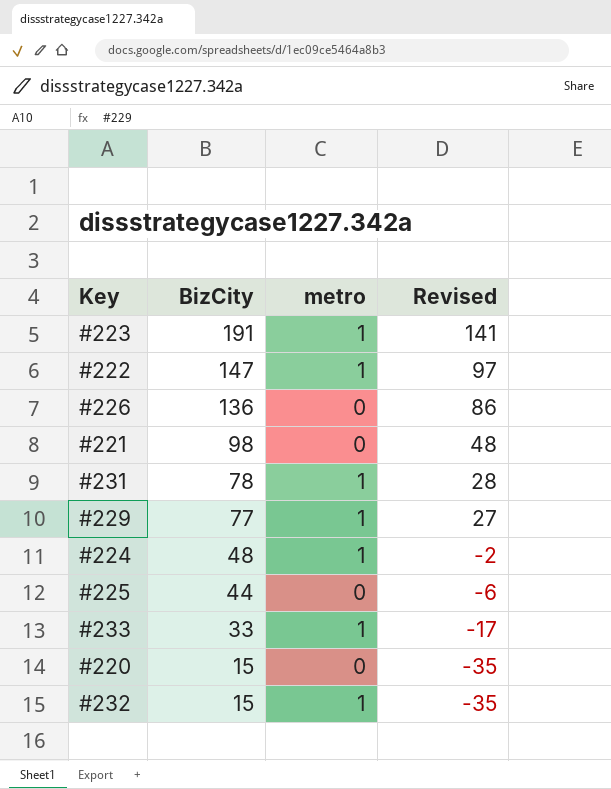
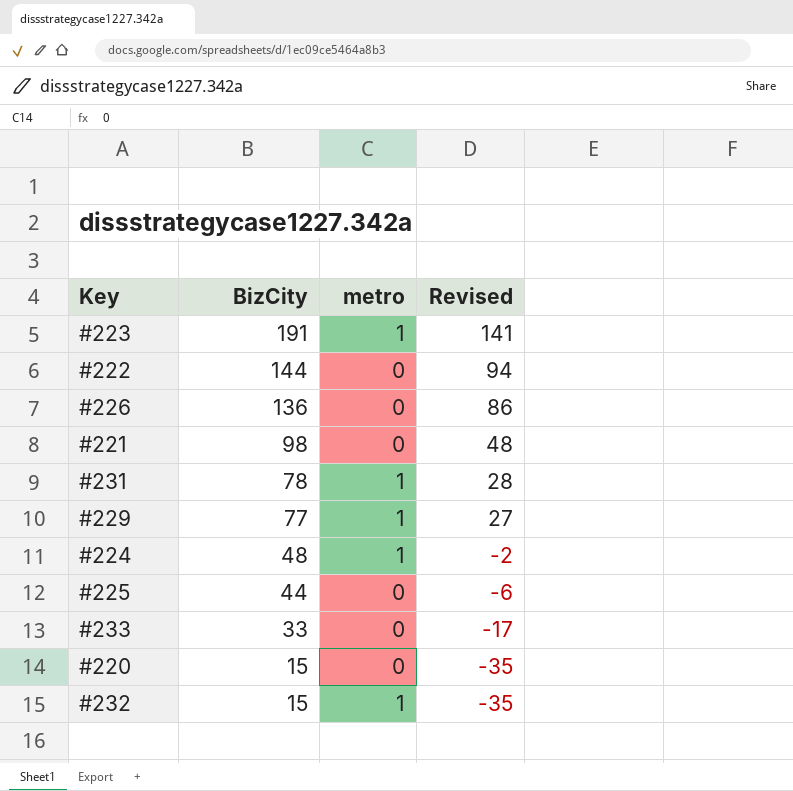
#222 | BizCity: 147 -> 144
#222 | metro: 1 -> 0
#222 | Revised: 97 -> 94
#233 | metro: 1 -> 0

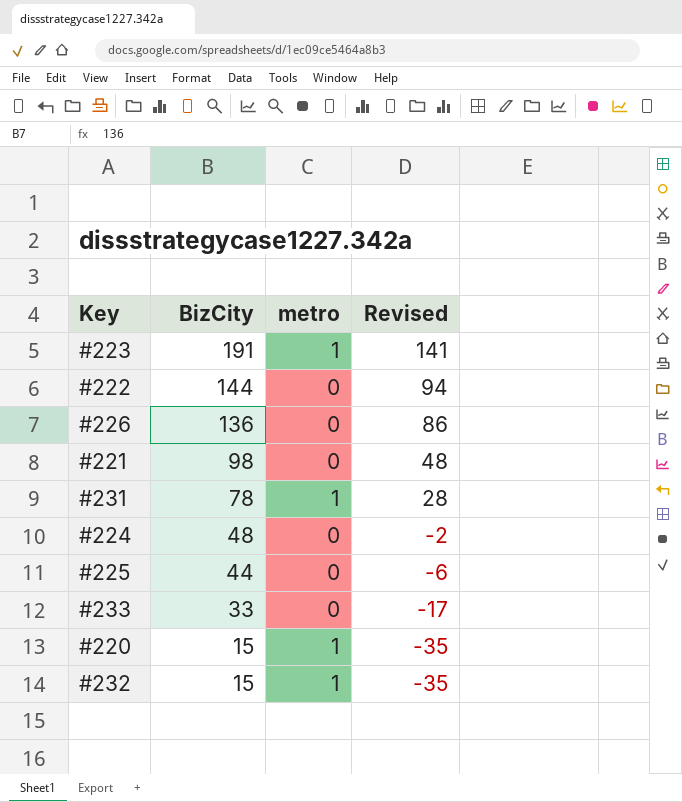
row #229: 77 | 1 | 27 -> none
#224 | metro: 1 -> 0
#220 | metro: 0 -> 1

